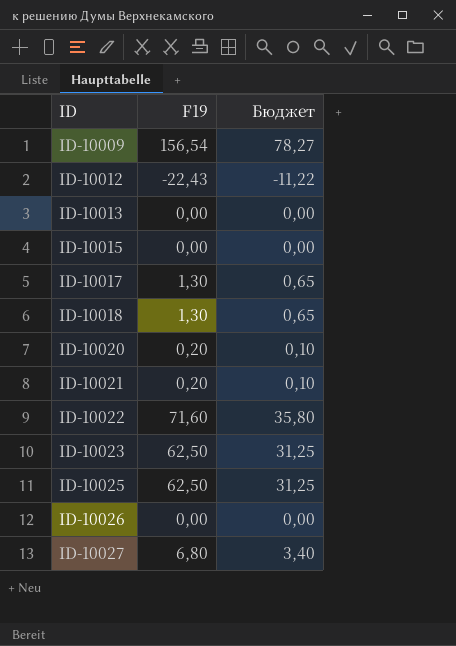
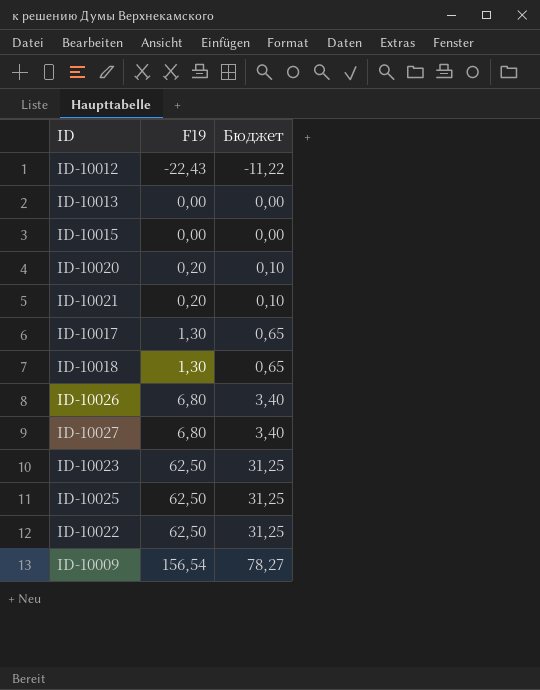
row order: ID ascending -> F19 ascending
ID-10026 | F19: 0,00 -> 6,80
ID-10026 | Бюджет: 0,00 -> 3,40
ID-10022 | F19: 71,60 -> 62,50
ID-10022 | Бюджет: 35,80 -> 31,25

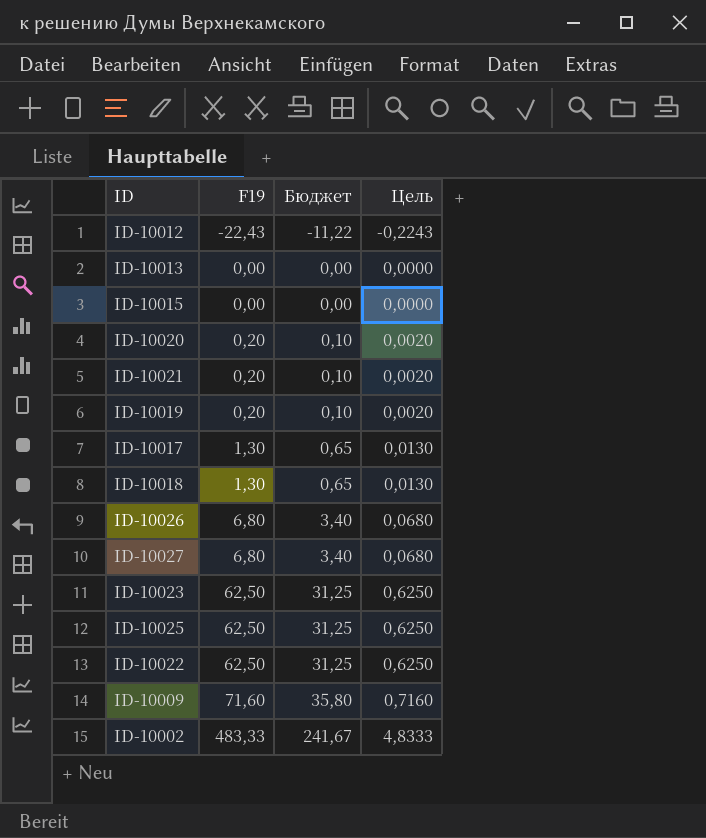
column Цель | formula: none -> [F19] * 0,01
row ID-10019: none -> 0,20 | 0,10 | 0,0020
ID-10009 | F19: 156,54 -> 71,60
ID-10009 | Бюджет: 78,27 -> 35,80
row ID-10002: none -> 483,33 | 241,67 | 4,8333

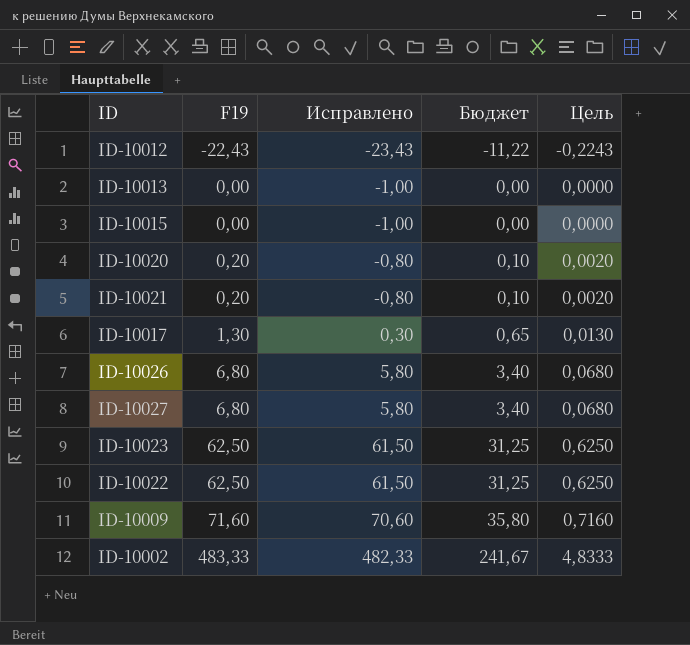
column Исправлено | formula: none -> [F19] - 1
row ID-10019: 0,20 | 0,10 | 0,0020 -> none
row ID-10018: 1,30 | 0,65 | 0,0130 -> none
row ID-10025: 62,50 | 31,25 | 0,6250 -> none

